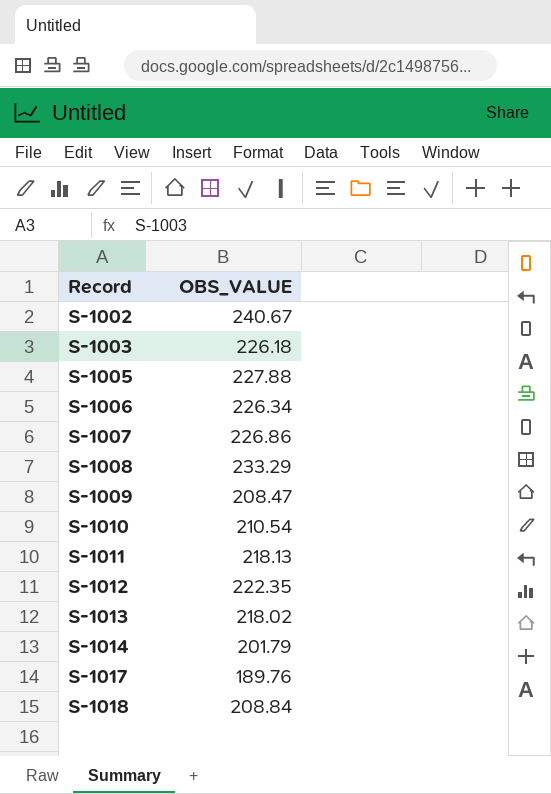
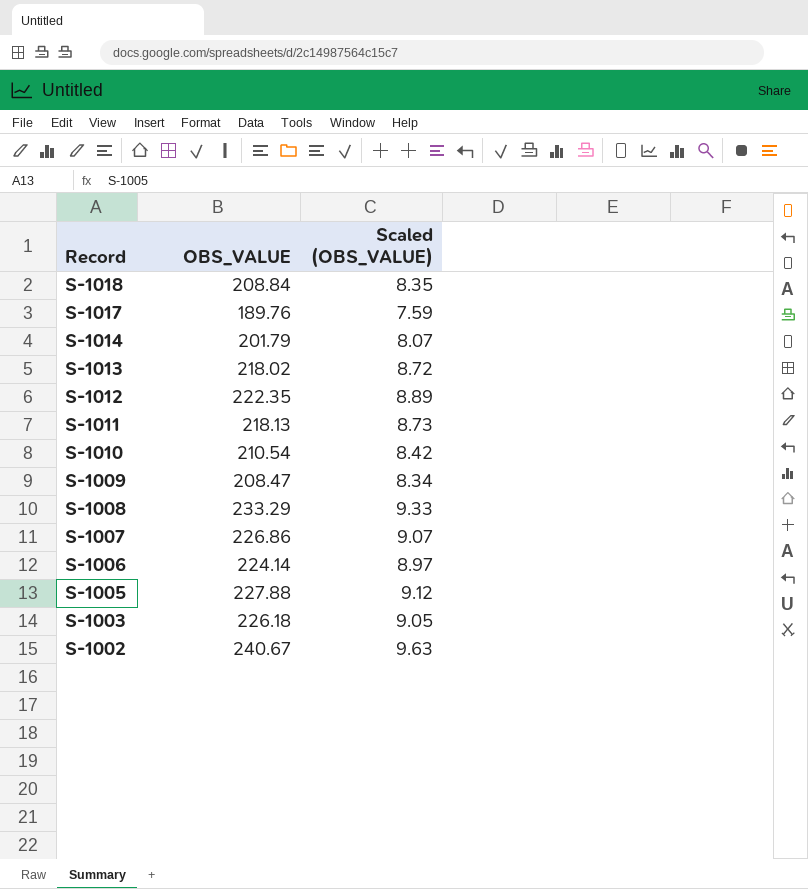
row order: Record ascending -> Record descending
column Scaled (OBS_VALUE) | formula: none -> [OBS_VALUE] * 0.04
S-1006 | OBS_VALUE: 226.34 -> 224.14

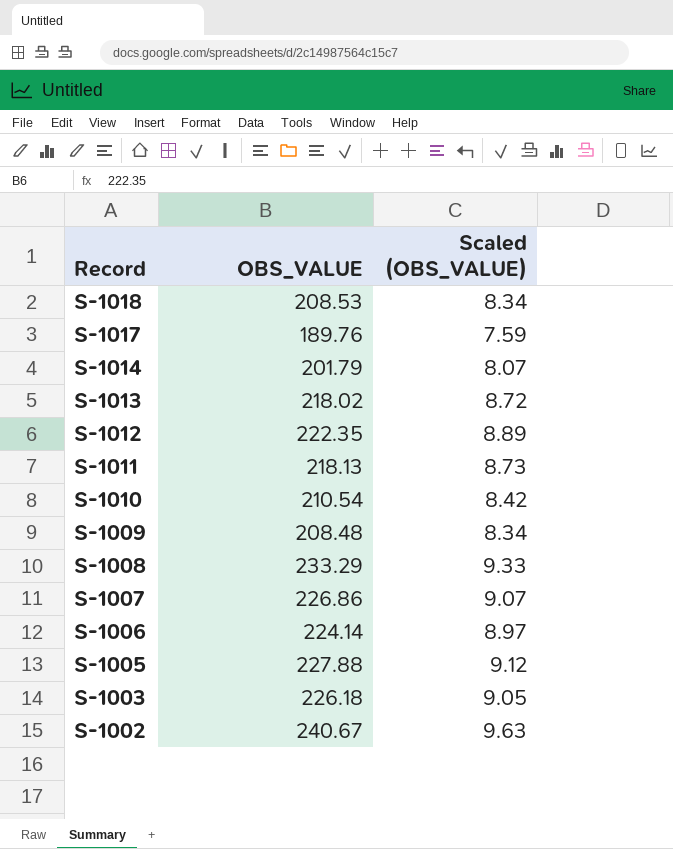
S-1018 | OBS_VALUE: 208.84 -> 208.53
S-1018 | Scaled (OBS_VALUE): 8.35 -> 8.34
S-1009 | OBS_VALUE: 208.47 -> 208.48

